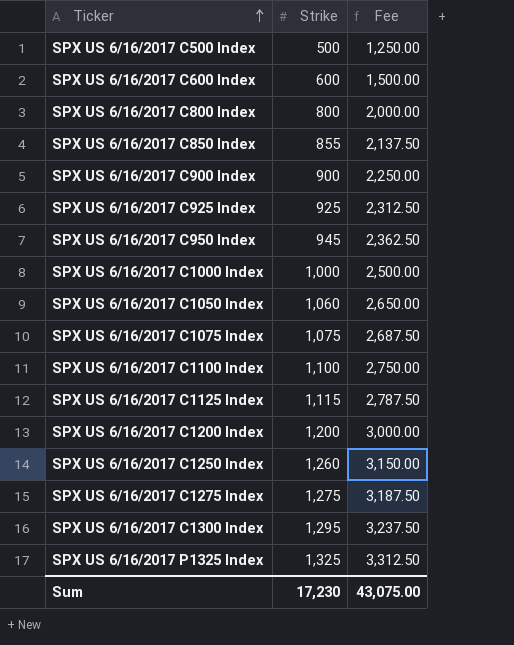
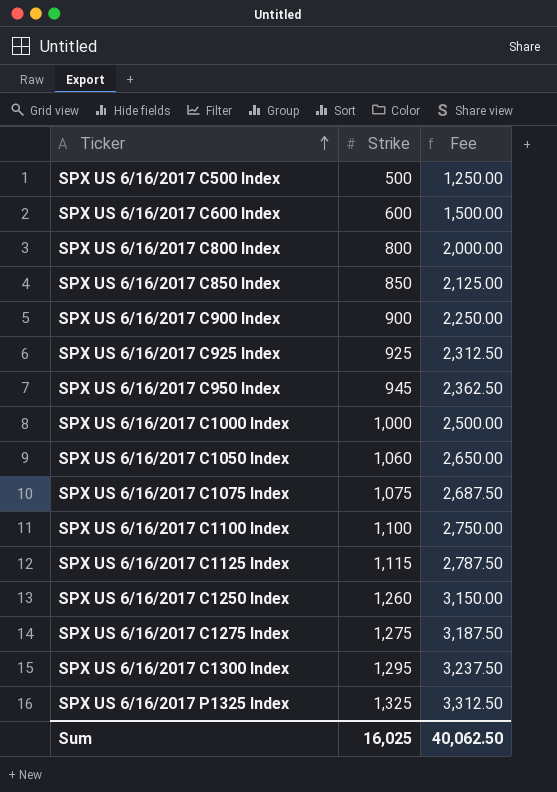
row SPX US 6/16/2017 C1200 Index: 1,200 | 3,000.00 -> none
SPX US 6/16/2017 C850 Index | Strike: 855 -> 850
SPX US 6/16/2017 C850 Index | Fee: 2,137.50 -> 2,125.00
Sum | Strike: 17,230 -> 16,025
Sum | Fee: 43,075.00 -> 40,062.50

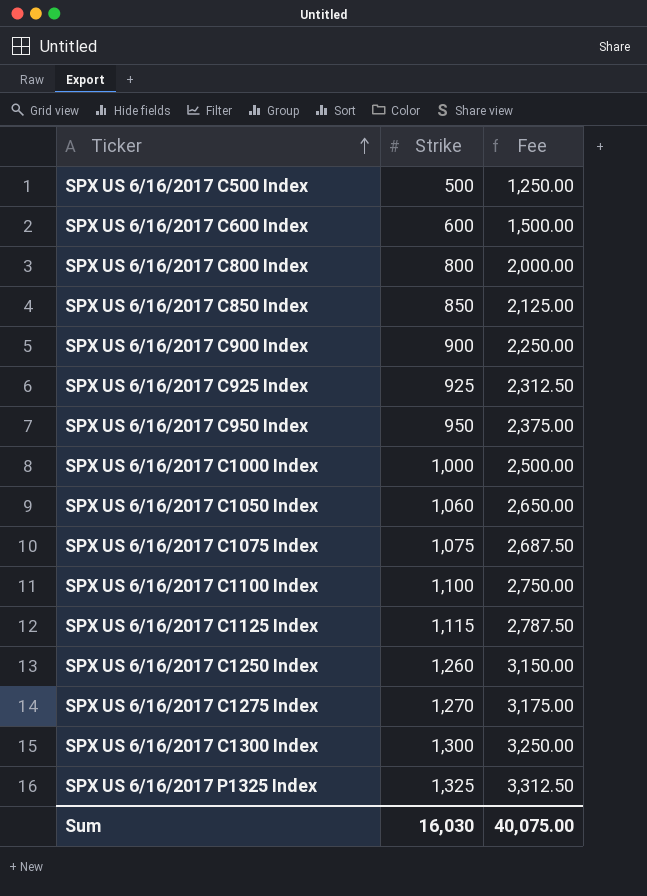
SPX US 6/16/2017 C950 Index | Strike: 945 -> 950
SPX US 6/16/2017 C950 Index | Fee: 2,362.50 -> 2,375.00
SPX US 6/16/2017 C1275 Index | Strike: 1,275 -> 1,270
SPX US 6/16/2017 C1275 Index | Fee: 3,187.50 -> 3,175.00
SPX US 6/16/2017 C1300 Index | Strike: 1,295 -> 1,300
SPX US 6/16/2017 C1300 Index | Fee: 3,237.50 -> 3,250.00
Sum | Strike: 16,025 -> 16,030
Sum | Fee: 40,062.50 -> 40,075.00

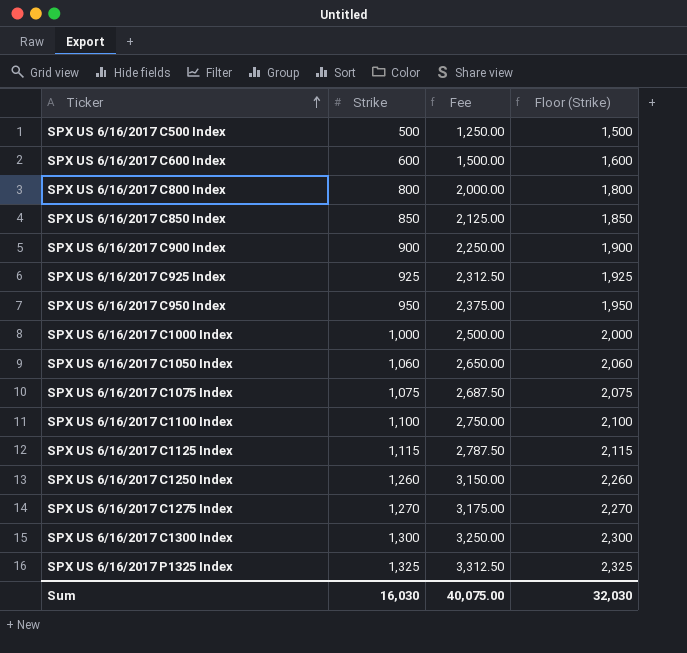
column Floor (Strike) | formula: none -> [Strike] + 1000

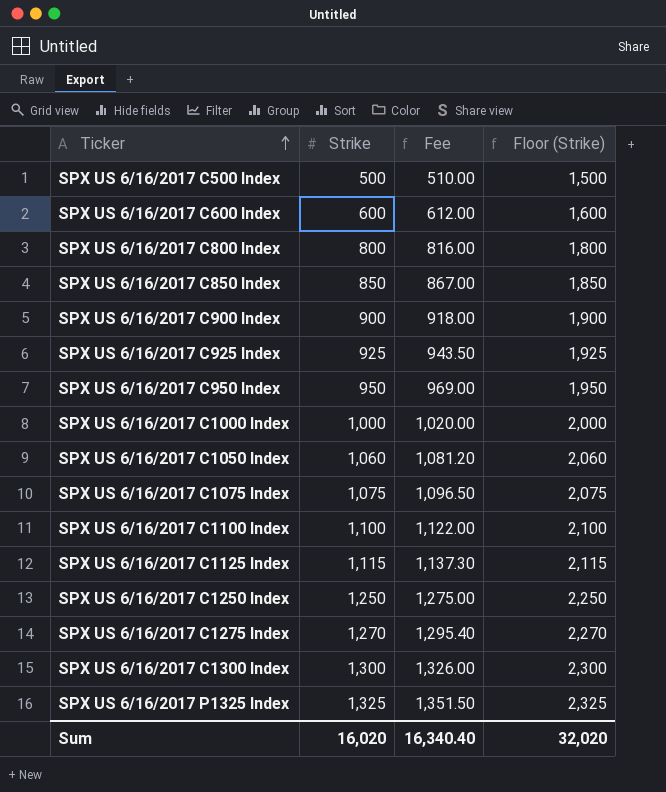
column Fee | formula: [Strike] * 2.5 -> [Strike] * 1.02
SPX US 6/16/2017 C1250 Index | Strike: 1,260 -> 1,250
SPX US 6/16/2017 C1250 Index | Floor (Strike): 2,260 -> 2,250
Sum | Strike: 16,030 -> 16,020
Sum | Fee: 40,075.00 -> 16,340.40
Sum | Floor (Strike): 32,030 -> 32,020

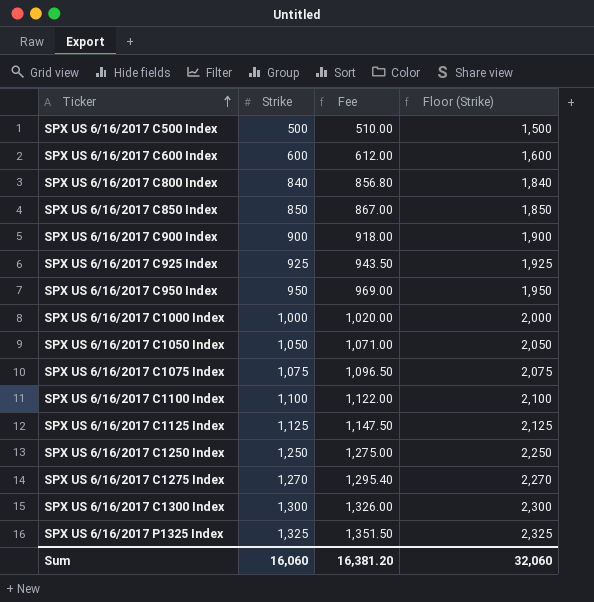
SPX US 6/16/2017 C800 Index | Strike: 800 -> 840
SPX US 6/16/2017 C800 Index | Fee: 816.00 -> 856.80
SPX US 6/16/2017 C800 Index | Floor (Strike): 1,800 -> 1,840
SPX US 6/16/2017 C1050 Index | Strike: 1,060 -> 1,050
SPX US 6/16/2017 C1050 Index | Fee: 1,081.20 -> 1,071.00
SPX US 6/16/2017 C1050 Index | Floor (Strike): 2,060 -> 2,050
SPX US 6/16/2017 C1125 Index | Strike: 1,115 -> 1,125
SPX US 6/16/2017 C1125 Index | Fee: 1,137.30 -> 1,147.50
SPX US 6/16/2017 C1125 Index | Floor (Strike): 2,115 -> 2,125
Sum | Strike: 16,020 -> 16,060
Sum | Fee: 16,340.40 -> 16,381.20
Sum | Floor (Strike): 32,020 -> 32,060

